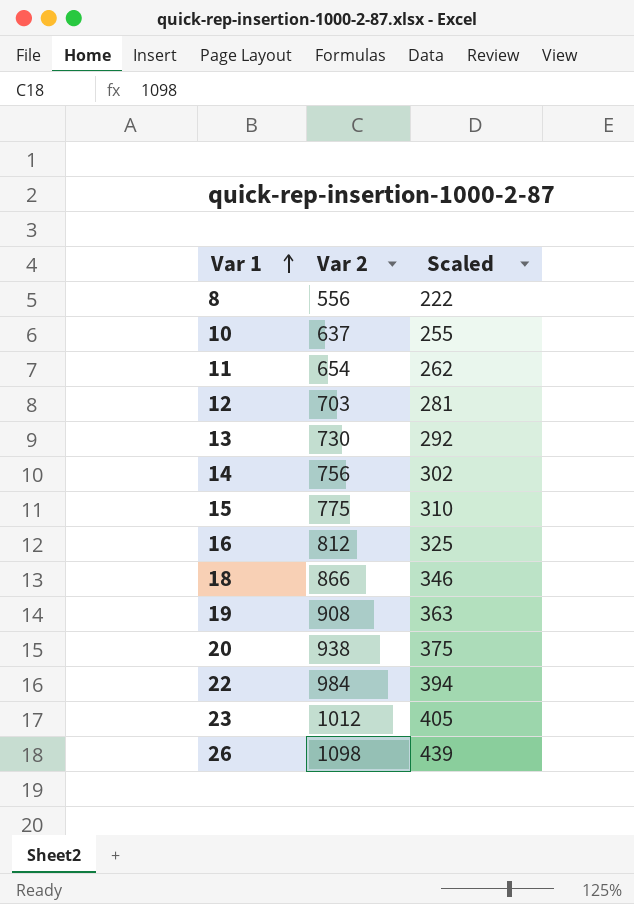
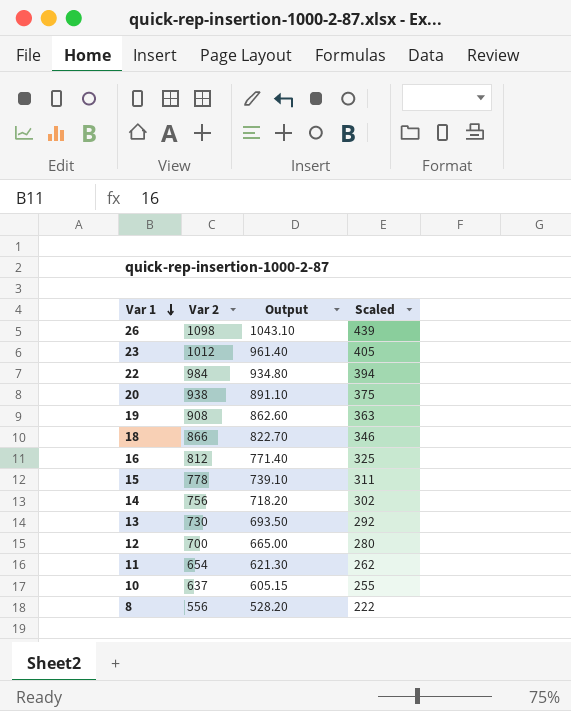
row order: Var 1 ascending -> Var 1 descending
column Output | formula: none -> [Var 2] * 0.95
15 | Var 2: 775 -> 778
15 | Scaled: 310 -> 311
12 | Var 2: 703 -> 700
12 | Scaled: 281 -> 280

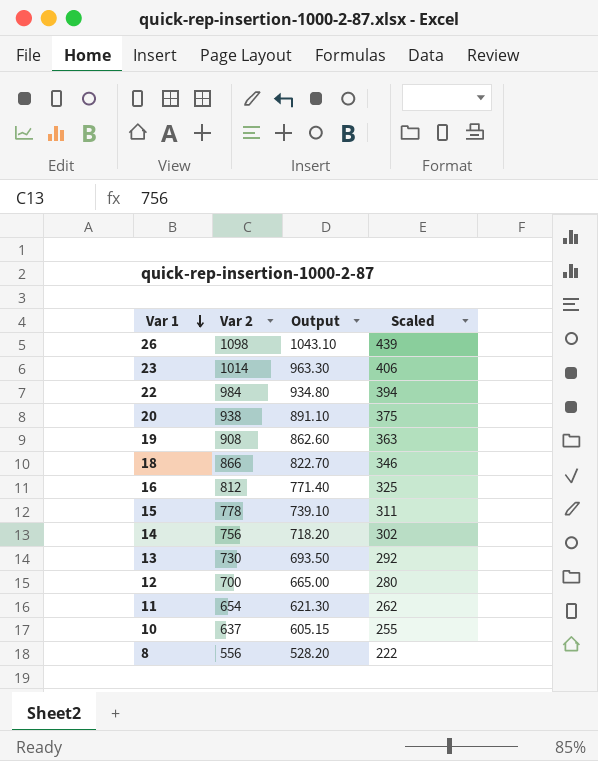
23 | Var 2: 1012 -> 1014
23 | Output: 961.40 -> 963.30
23 | Scaled: 405 -> 406

